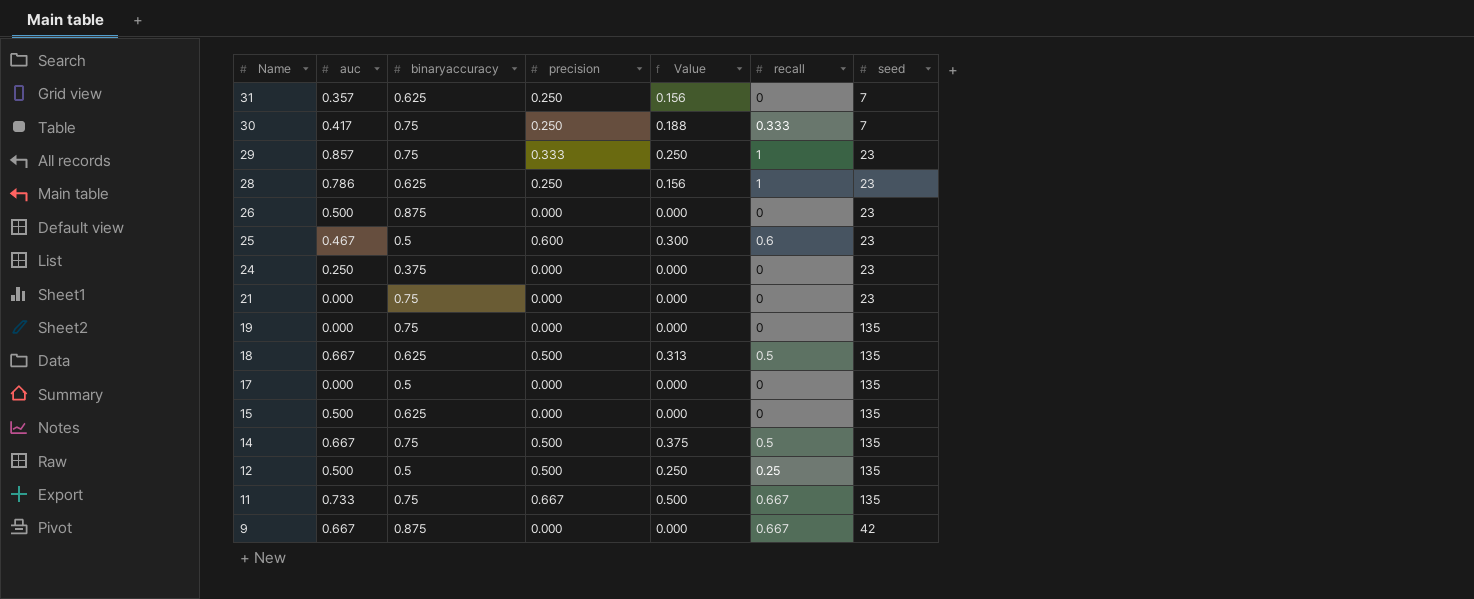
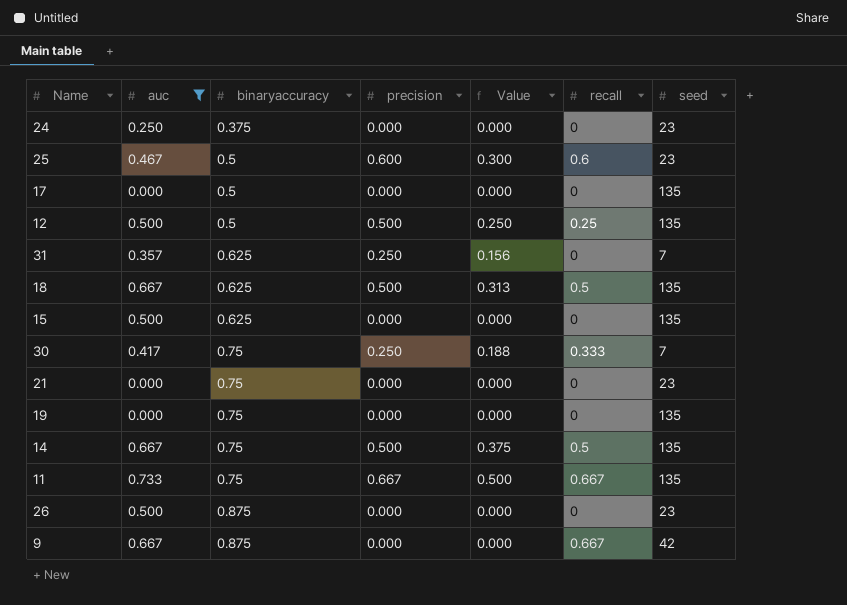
filter: none -> auc <= 0.733
row order: Name descending -> binaryaccuracy ascending

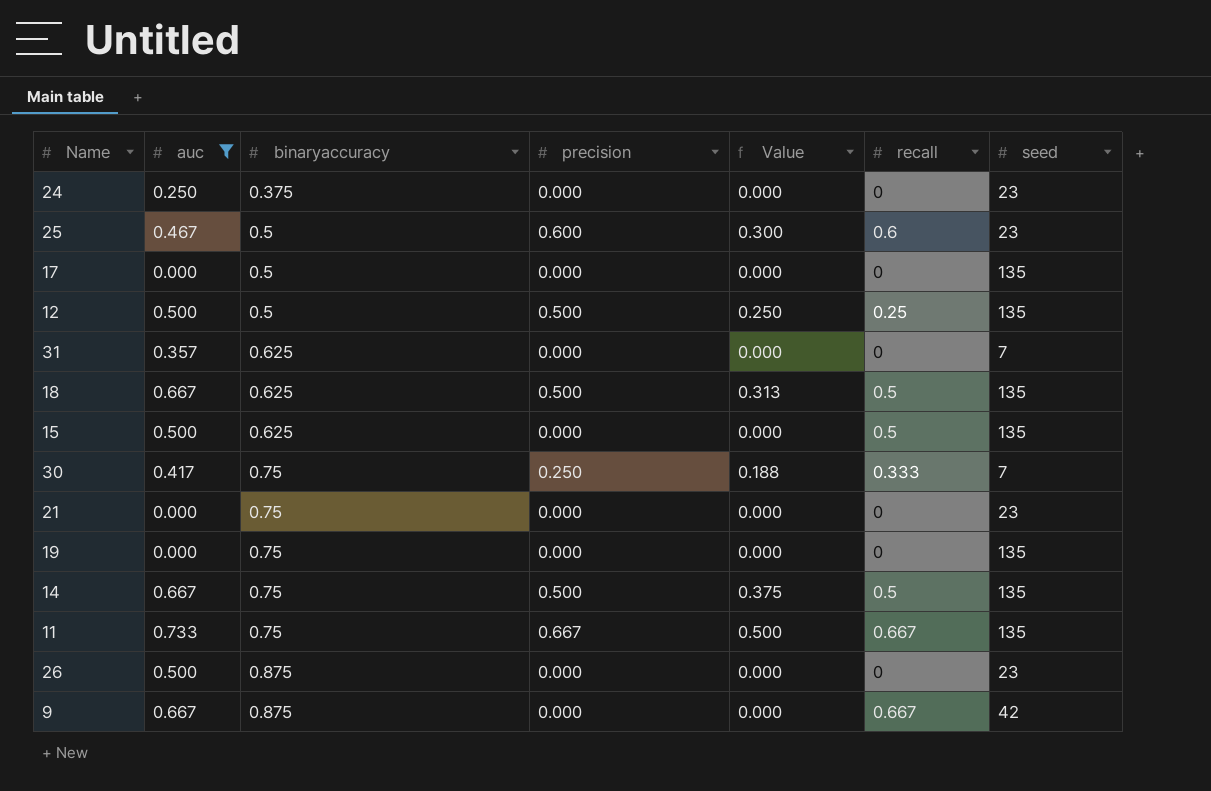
31 | precision: 0.250 -> 0.000
31 | Value: 0.156 -> 0.000
15 | recall: 0 -> 0.5

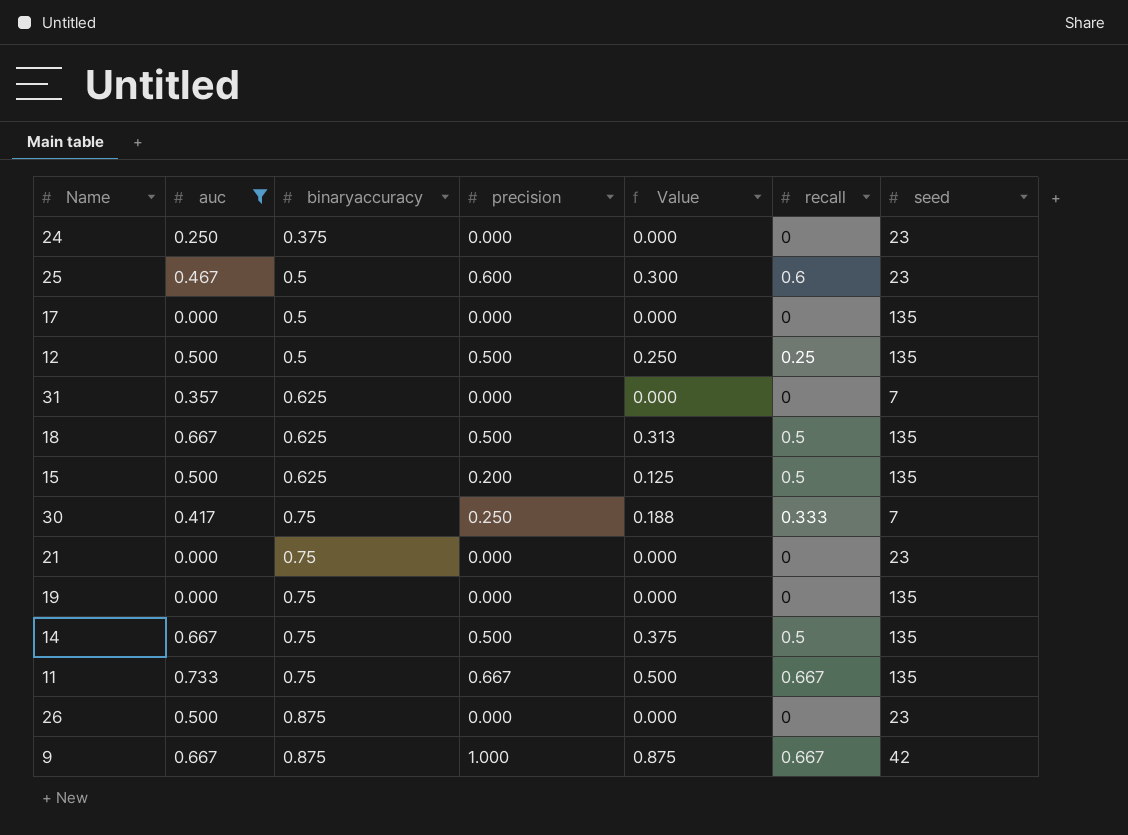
15 | precision: 0.000 -> 0.200
15 | Value: 0.000 -> 0.125
9 | precision: 0.000 -> 1.000
9 | Value: 0.000 -> 0.875

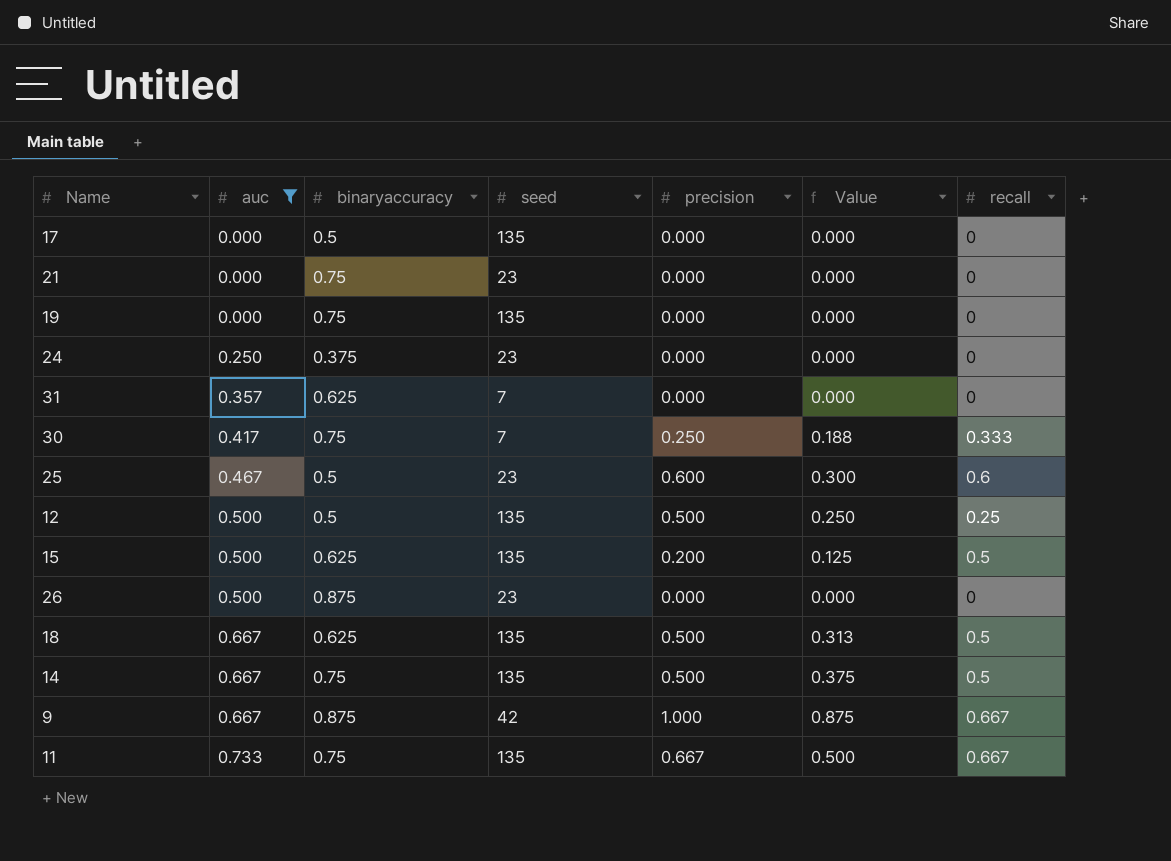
row order: binaryaccuracy ascending -> auc ascending
column seed | position: 7 -> 4

